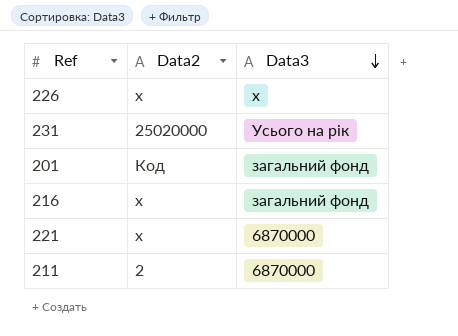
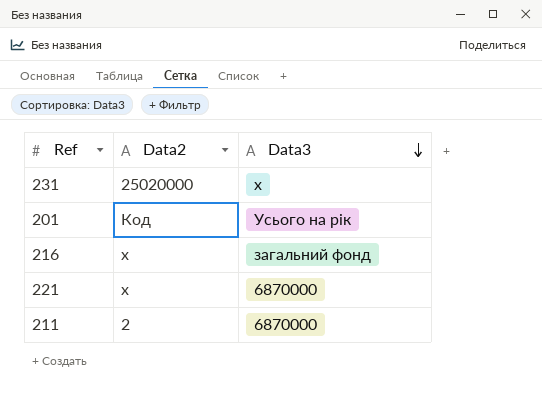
row 226: х | х -> none
231 | Data3: Усього на рік -> х
201 | Data3: загальний фонд -> Усього на рік

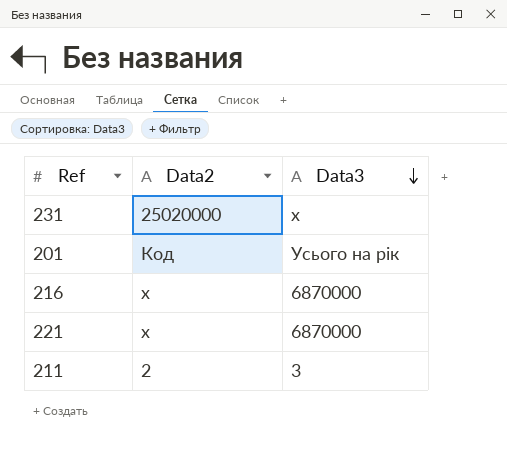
216 | Data3: загальний фонд -> 6870000
211 | Data3: 6870000 -> 3

